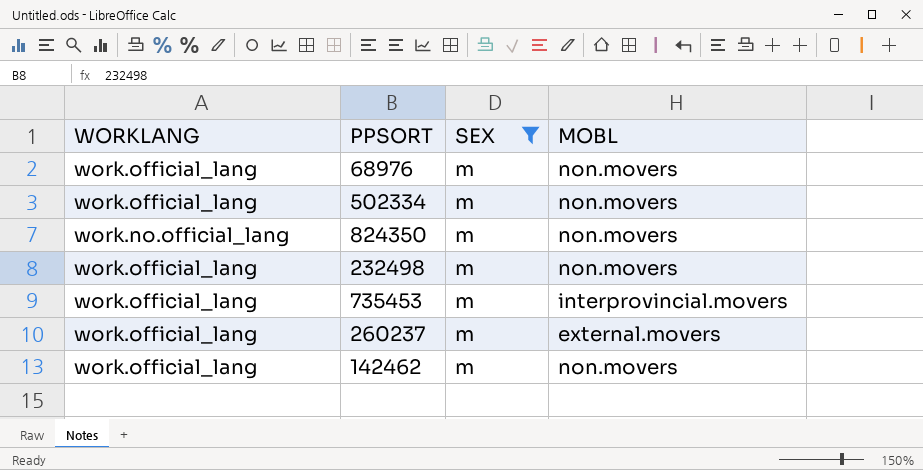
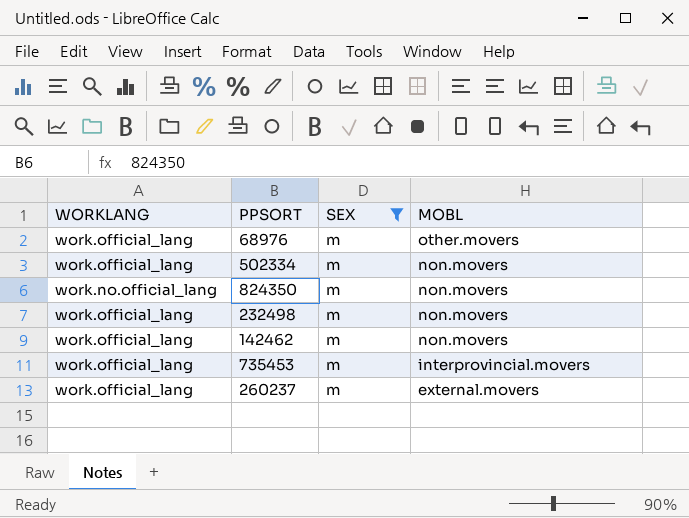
row order: none -> MOBL descending
68976 | MOBL: non.movers -> other.movers

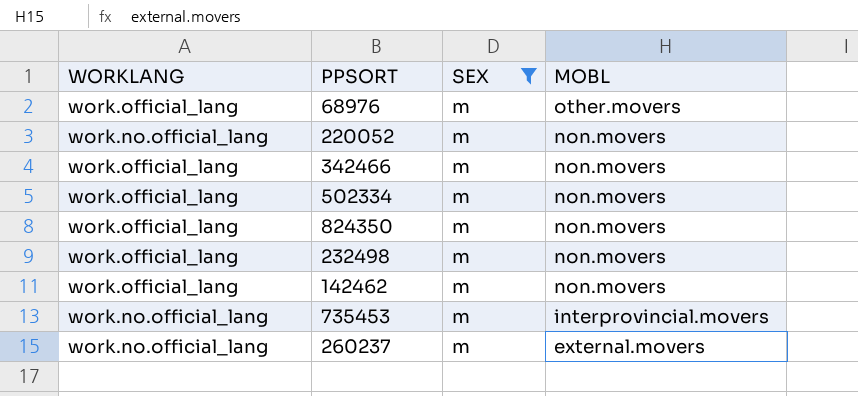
row 220052: none -> work.no.official_lang | m | non.movers
row 342466: none -> work.official_lang | m | non.movers
824350 | WORKLANG: work.no.official_lang -> work.official_lang
735453 | WORKLANG: work.official_lang -> work.no.official_lang
260237 | WORKLANG: work.official_lang -> work.no.official_lang

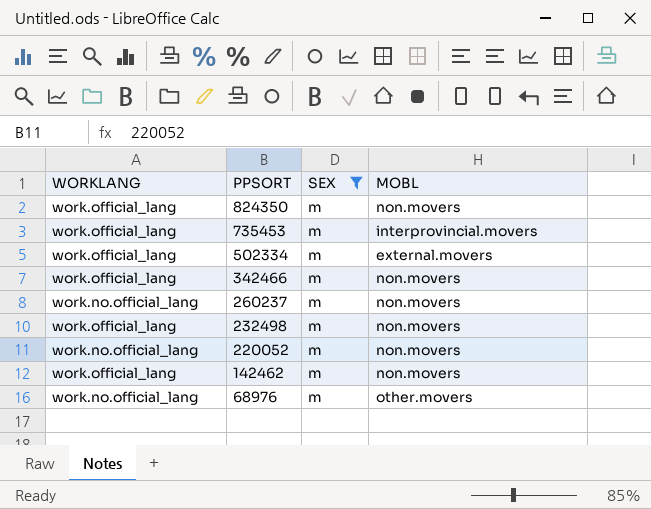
row order: MOBL descending -> PPSORT descending
735453 | WORKLANG: work.no.official_lang -> work.official_lang
502334 | MOBL: non.movers -> external.movers
260237 | MOBL: external.movers -> non.movers
68976 | WORKLANG: work.official_lang -> work.no.official_lang

